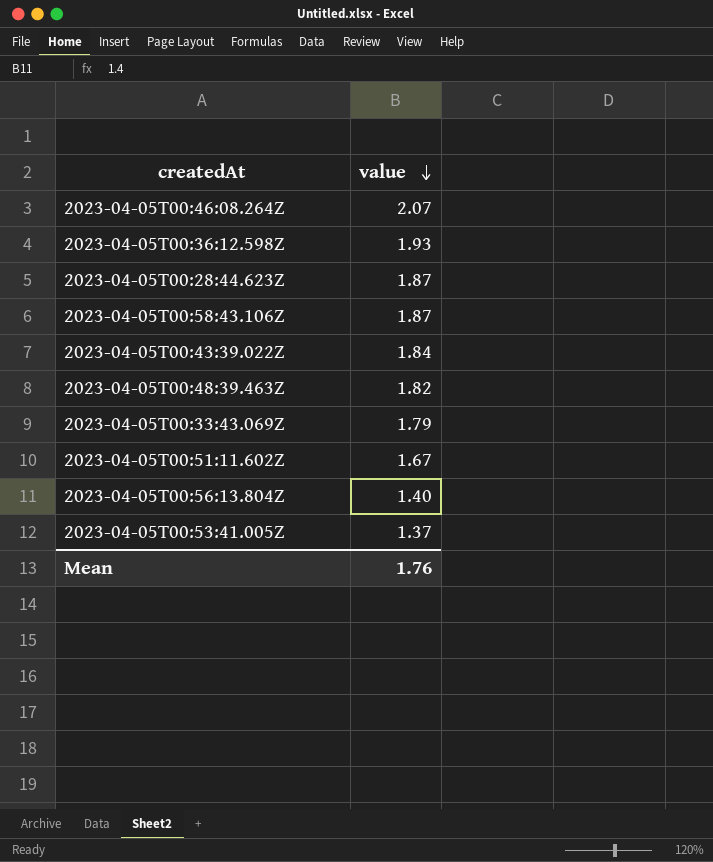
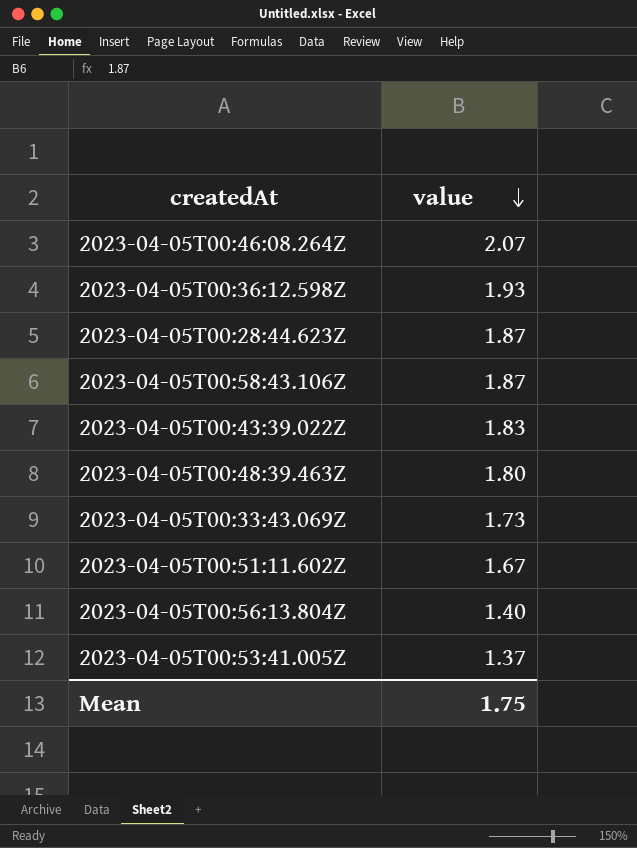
2023-04-05T00:43:39.022Z | value: 1.84 -> 1.83
2023-04-05T00:48:39.463Z | value: 1.82 -> 1.80
2023-04-05T00:33:43.069Z | value: 1.79 -> 1.73
Mean | value: 1.76 -> 1.75

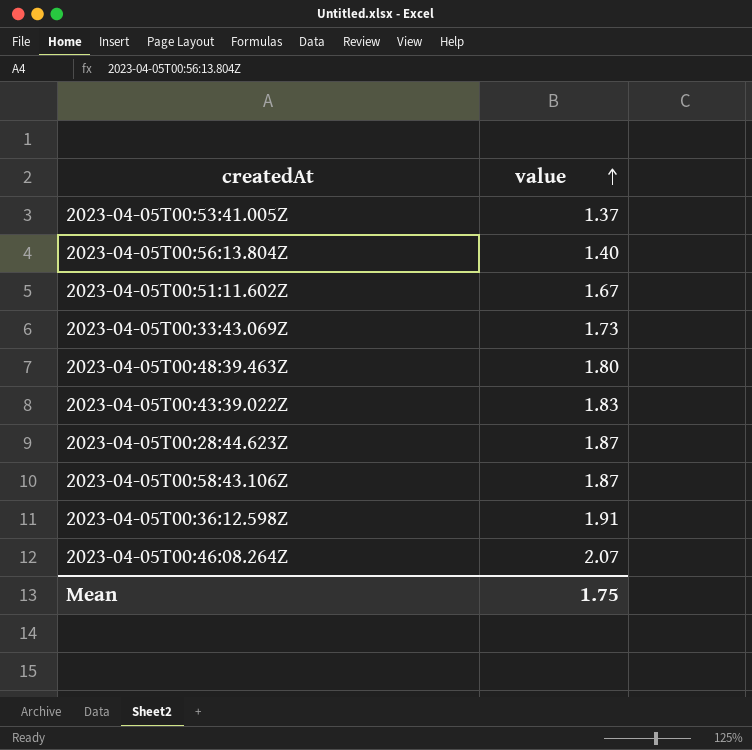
row order: value descending -> value ascending
2023-04-05T00:36:12.598Z | value: 1.93 -> 1.91

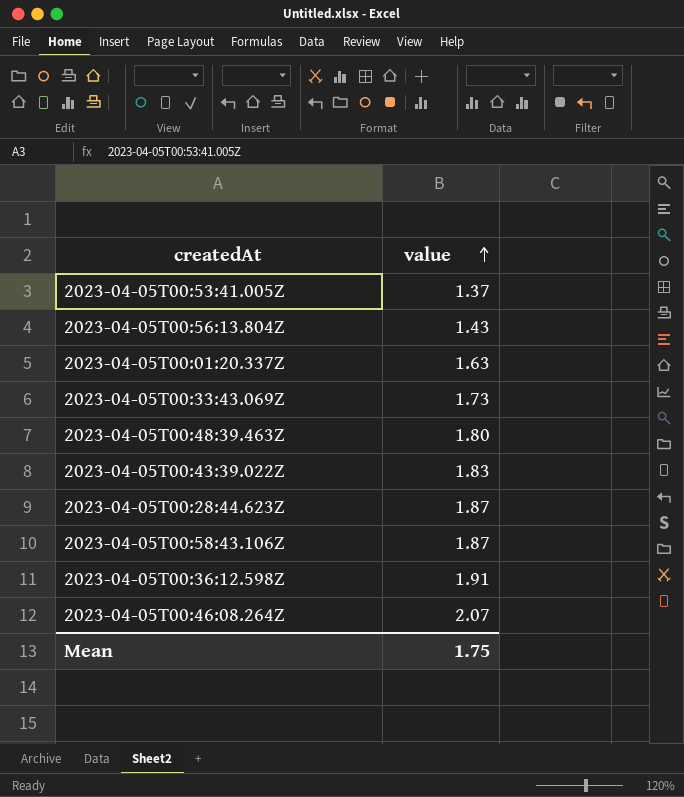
row 2023-04-05T00:51:11.602Z: 1.67 -> none
2023-04-05T00:56:13.804Z | value: 1.40 -> 1.43
row 2023-04-05T00:01:20.337Z: none -> 1.63

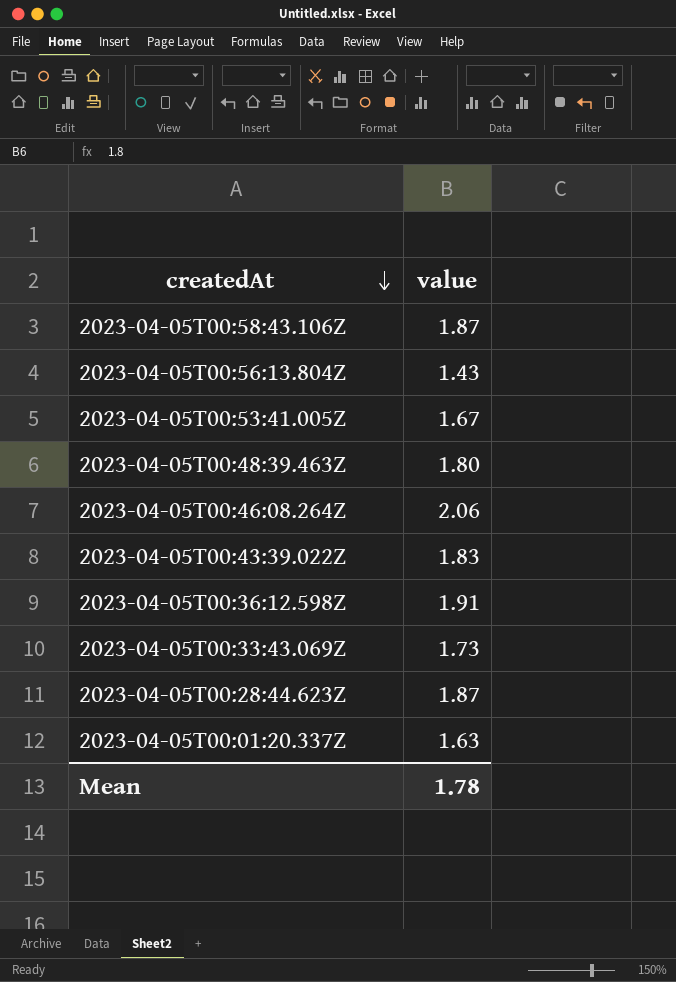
row order: value ascending -> createdAt descending
2023-04-05T00:53:41.005Z | value: 1.37 -> 1.67
2023-04-05T00:46:08.264Z | value: 2.07 -> 2.06
Mean | value: 1.75 -> 1.78

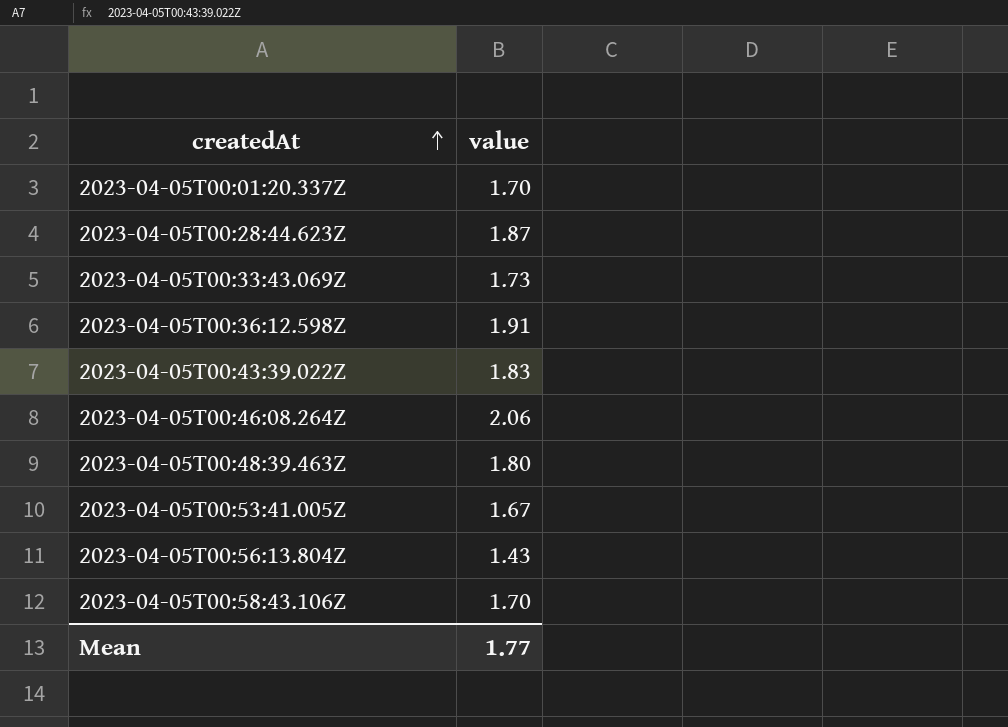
row order: createdAt descending -> createdAt ascending
2023-04-05T00:01:20.337Z | value: 1.63 -> 1.70
2023-04-05T00:58:43.106Z | value: 1.87 -> 1.70
Mean | value: 1.78 -> 1.77

